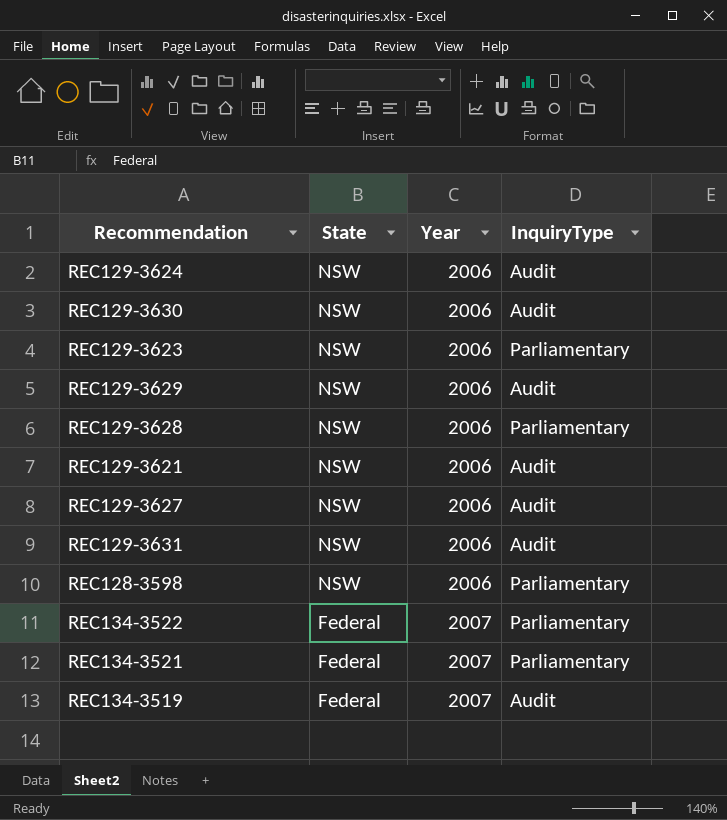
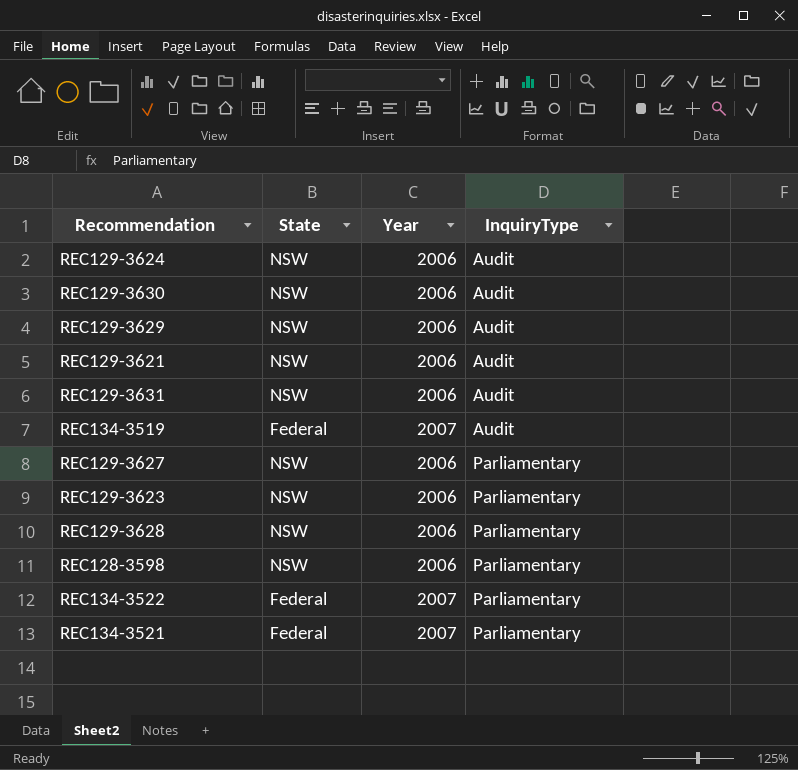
row order: State descending -> InquiryType ascending
REC129-3627 | InquiryType: Audit -> Parliamentary

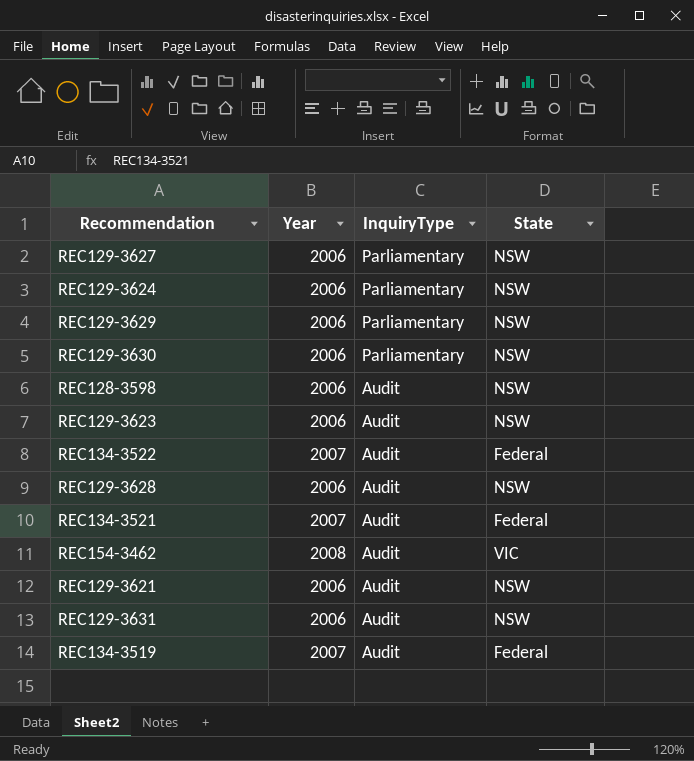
row order: InquiryType ascending -> InquiryType descending
column State | position: 2 -> 4
REC129-3624 | InquiryType: Audit -> Parliamentary
REC129-3629 | InquiryType: Audit -> Parliamentary
REC129-3630 | InquiryType: Audit -> Parliamentary
REC128-3598 | InquiryType: Parliamentary -> Audit
REC129-3623 | InquiryType: Parliamentary -> Audit
REC134-3522 | InquiryType: Parliamentary -> Audit
REC129-3628 | InquiryType: Parliamentary -> Audit
REC134-3521 | InquiryType: Parliamentary -> Audit
row REC154-3462: none -> 2008 | Audit | VIC

